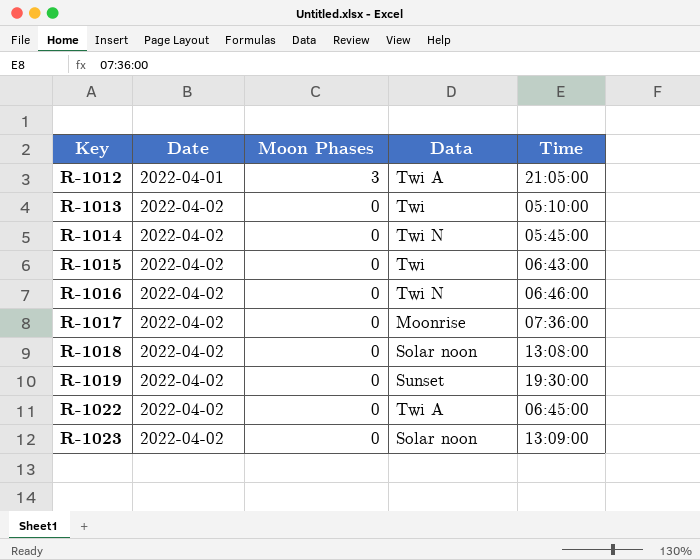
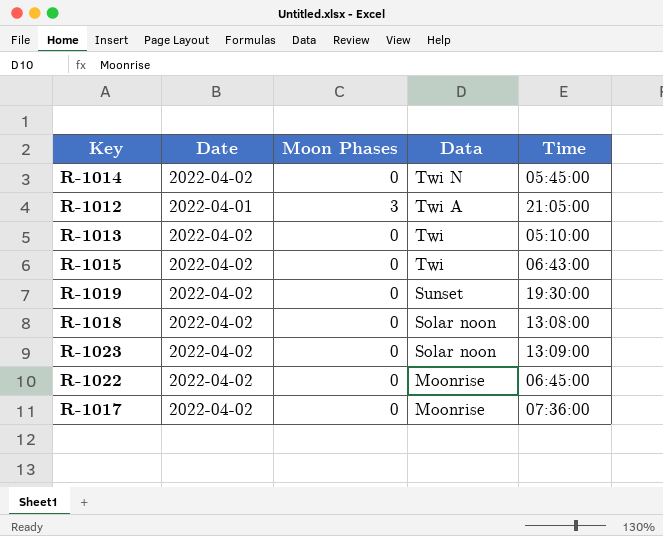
row order: Key ascending -> Data descending
row R-1016: 2022-04-02 | 0 | Twi N | 06:46:00 -> none
R-1022 | Data: Twi A -> Moonrise

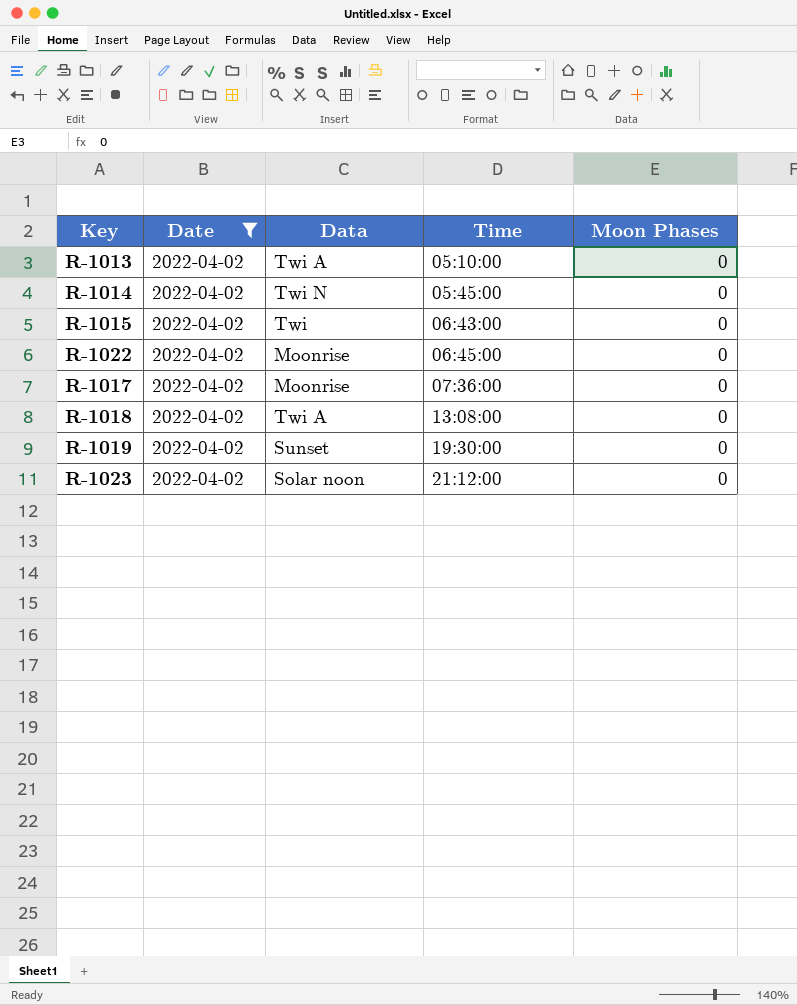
filter: none -> Date = 2022-04-02
row order: Data descending -> Time ascending
column Moon Phases | position: 3 -> 5
R-1013 | Data: Twi -> Twi A
R-1018 | Data: Solar noon -> Twi A
R-1023 | Time: 13:09:00 -> 21:12:00

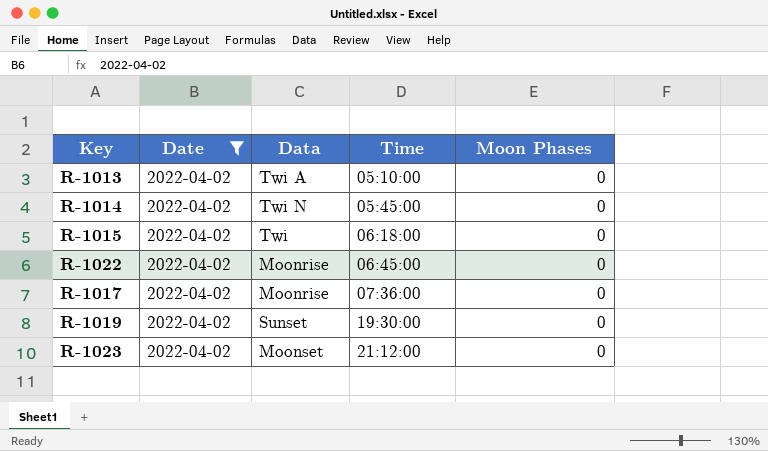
row R-1018: 2022-04-02 | Twi A | 13:08:00 | 0 -> none
R-1015 | Time: 06:43:00 -> 06:18:00
R-1023 | Data: Solar noon -> Moonset

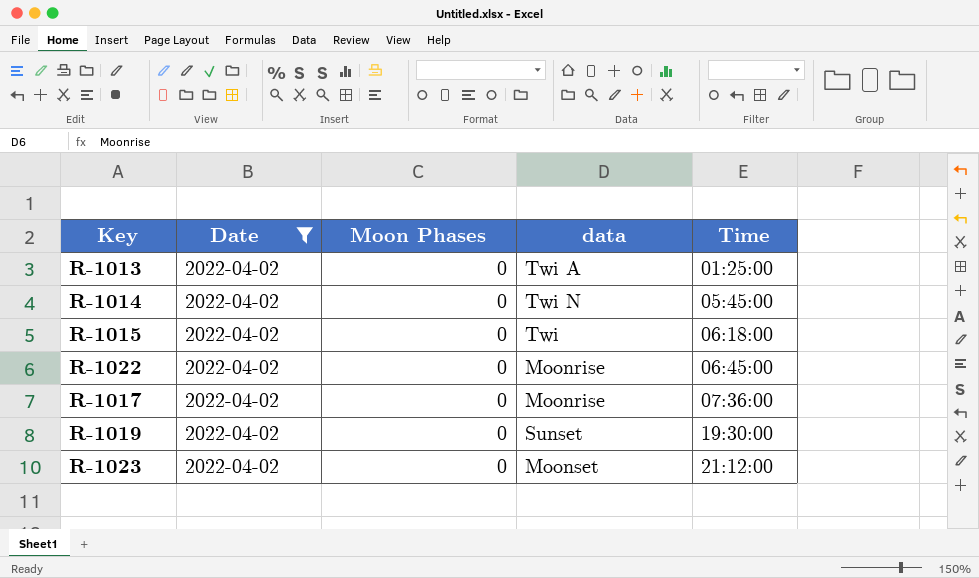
column Moon Phases | position: 5 -> 3
column name: Data -> data
R-1013 | Time: 05:10:00 -> 01:25:00

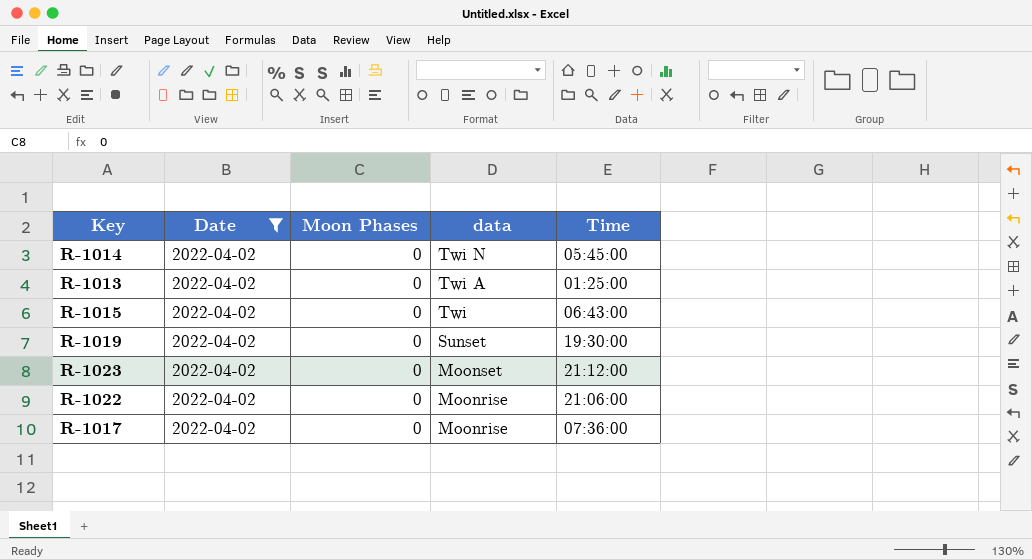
row order: Time ascending -> data descending
R-1015 | Time: 06:18:00 -> 06:43:00
R-1022 | Time: 06:45:00 -> 21:06:00

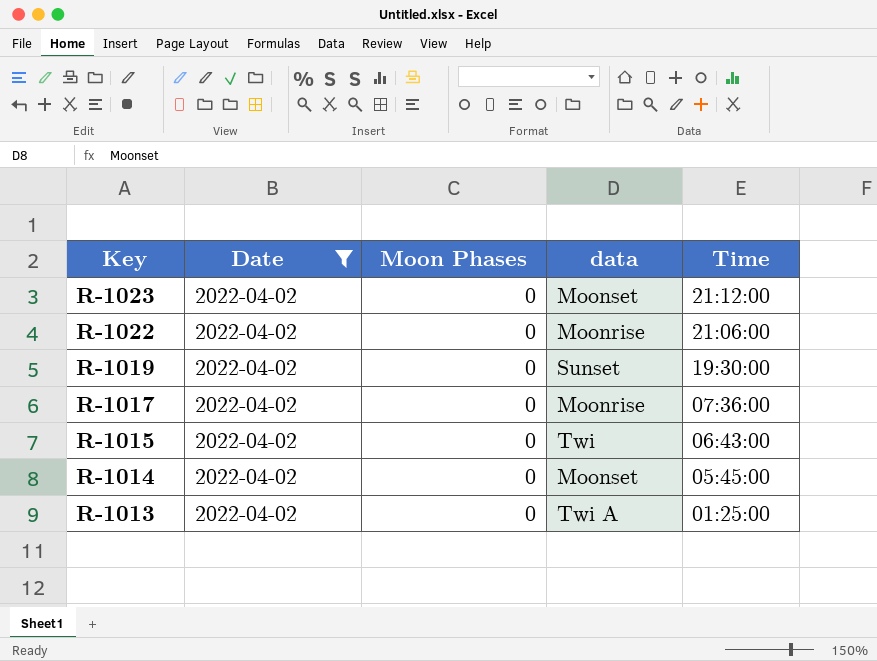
row order: data descending -> Key descending
R-1014 | data: Twi N -> Moonset

